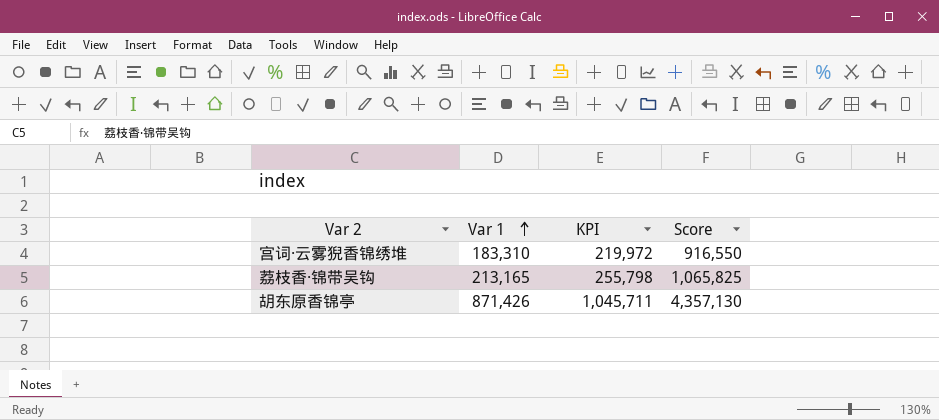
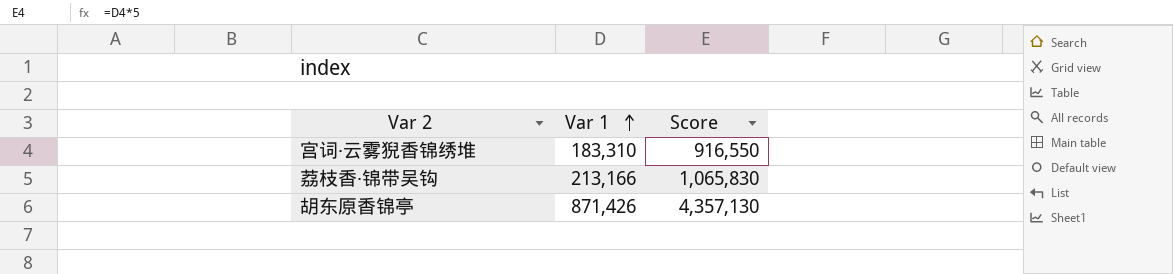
column KPI | formula: [Var 1] * 1.2 -> none
荔枝香·锦带吴钩 | Var 1: 213,165 -> 213,166
荔枝香·锦带吴钩 | Score: 1,065,825 -> 1,065,830

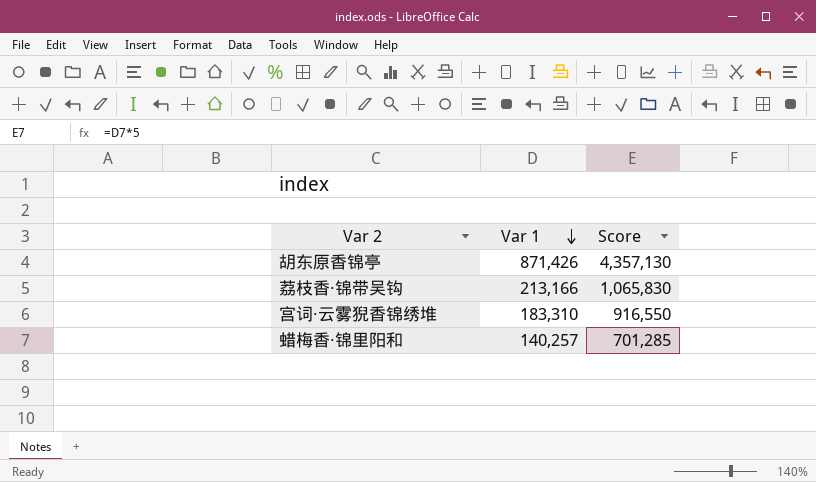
row order: Var 1 ascending -> Var 1 descending
row 蜡梅香·锦里阳和: none -> 140,257 | 701,285

